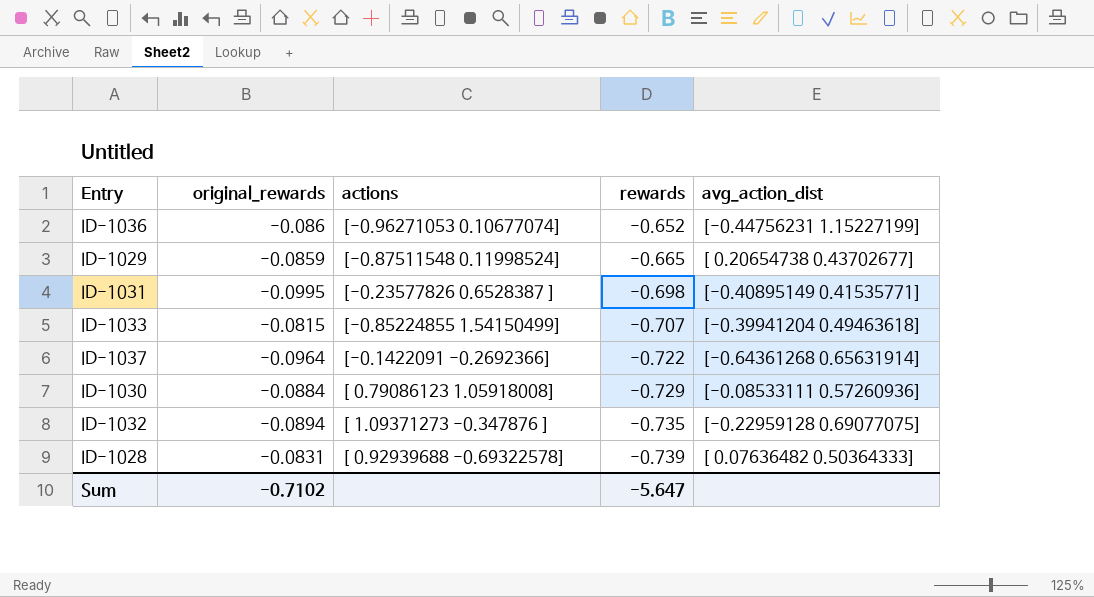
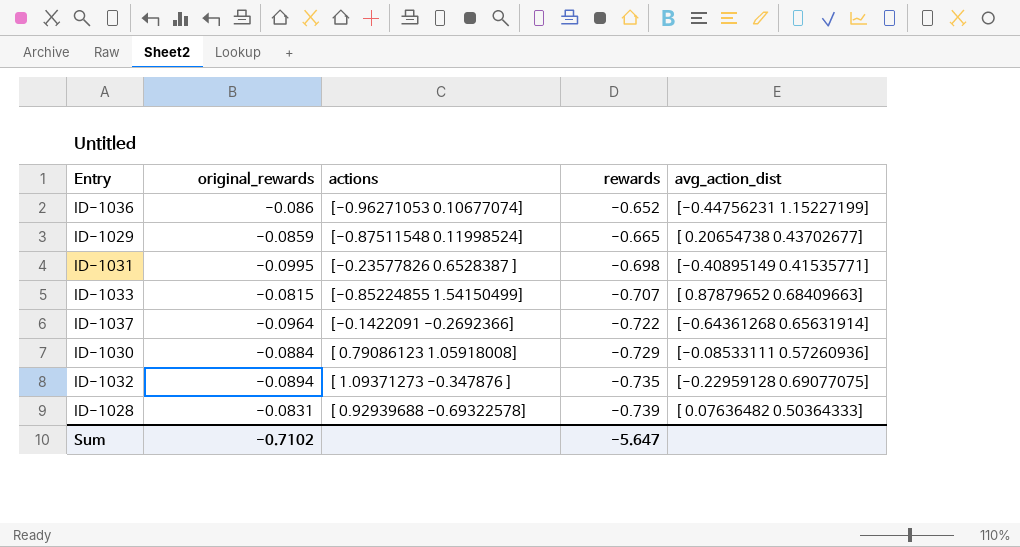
ID-1033 | avg_action_dist: [-0.39941204 0.49463618] -> [ 0.87879652 0.68409663]

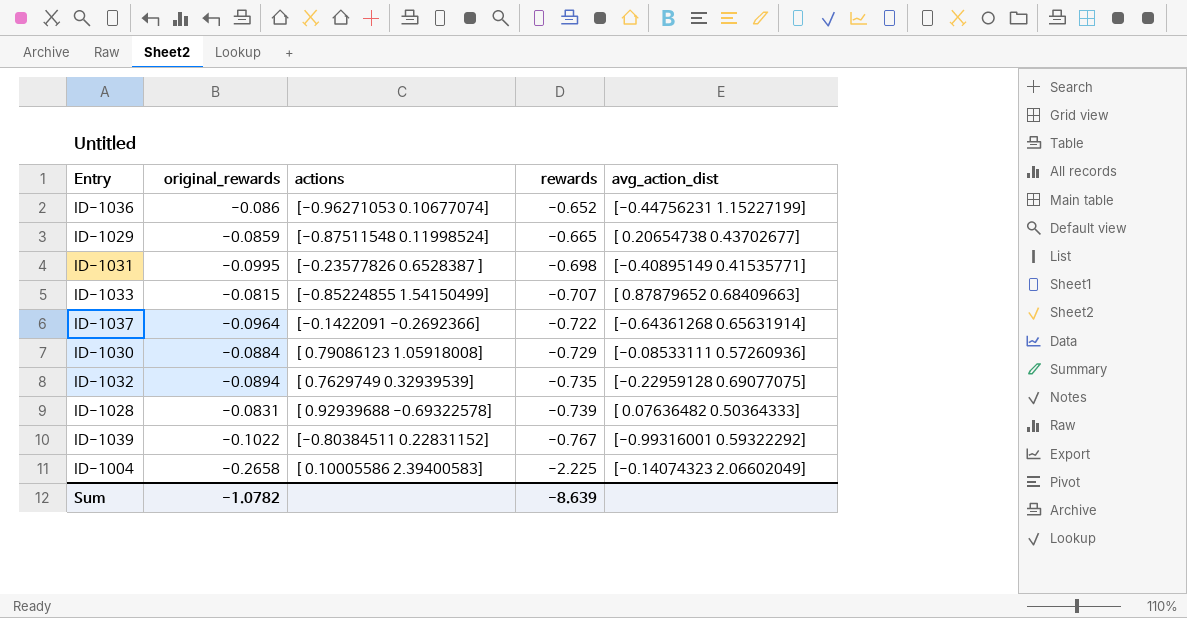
ID-1032 | actions: [ 1.09371273 -0.347876 ] -> [ 0.7629749 0.32939539]
row ID-1039: none -> -0.1022 | [-0.80384511 0.22831152] | -0.767 | [-0.99316001 0.59322292]
row ID-1004: none -> -0.2658 | [ 0.10005586 2.39400583] | -2.225 | [-0.14074323 2.06602049]
Sum | original_rewards: -0.7102 -> -1.0782
Sum | rewards: -5.647 -> -8.639

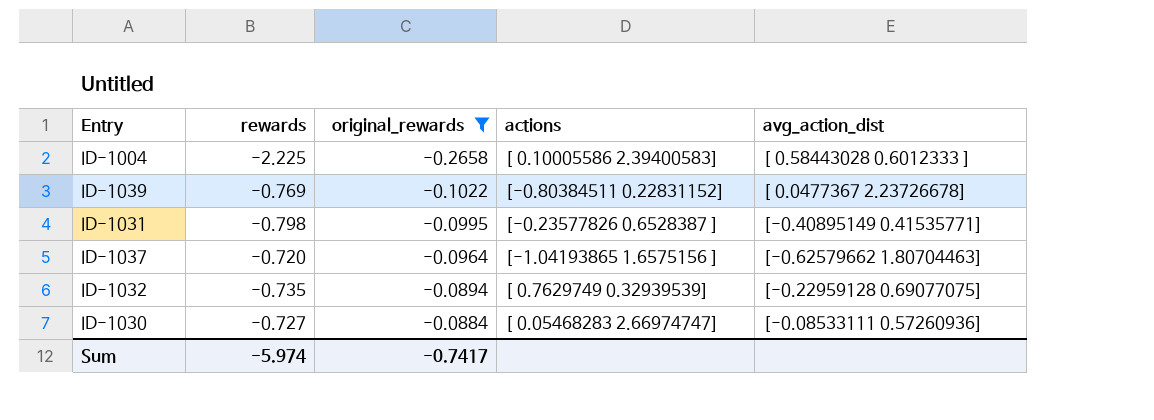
filter: none -> original_rewards <= -0.0884
row order: rewards descending -> original_rewards ascending
column rewards | position: 4 -> 2
ID-1004 | avg_action_dist: [-0.14074323 2.06602049] -> [ 0.58443028 0.6012333 ]
ID-1039 | rewards: -0.767 -> -0.769
ID-1039 | avg_action_dist: [-0.99316001 0.59322292] -> [ 0.0477367 2.23726678]
ID-1031 | rewards: -0.698 -> -0.798
ID-1037 | rewards: -0.722 -> -0.720
ID-1037 | actions: [-0.1422091 -0.2692366] -> [-1.04193865 1.6575156 ]
ID-1037 | avg_action_dist: [-0.64361268 0.65631914] -> [-0.62579662 1.80704463]
ID-1030 | rewards: -0.729 -> -0.727
ID-1030 | actions: [ 0.79086123 1.05918008] -> [ 0.05468283 2.66974747]
Sum | rewards: -8.639 -> -5.974
Sum | original_rewards: -1.0782 -> -0.7417

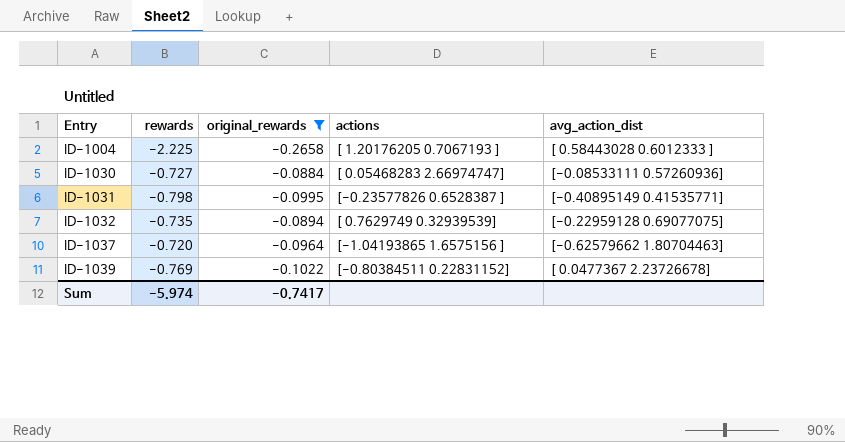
row order: original_rewards ascending -> Entry ascending
ID-1004 | actions: [ 0.10005586 2.39400583] -> [ 1.20176205 0.7067193 ]

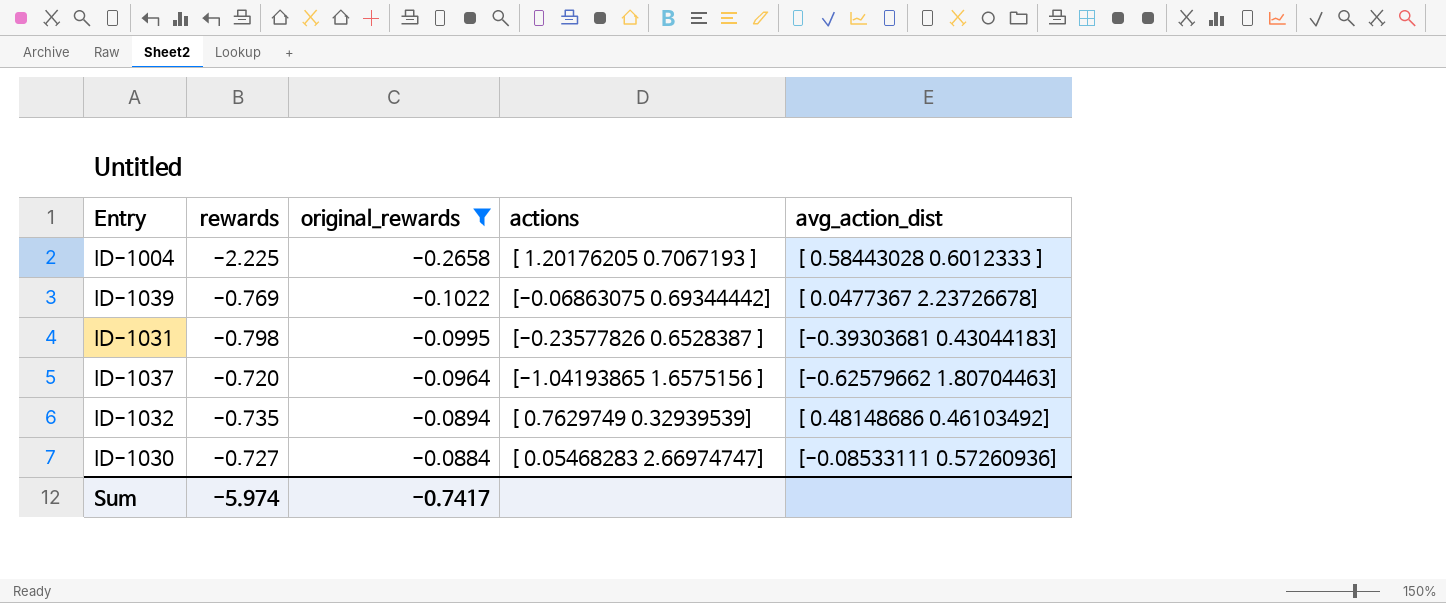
row order: Entry ascending -> original_rewards ascending
ID-1039 | actions: [-0.80384511 0.22831152] -> [-0.06863075 0.69344442]
ID-1031 | avg_action_dist: [-0.40895149 0.41535771] -> [-0.39303681 0.43044183]
ID-1032 | avg_action_dist: [-0.22959128 0.69077075] -> [ 0.48148686 0.46103492]

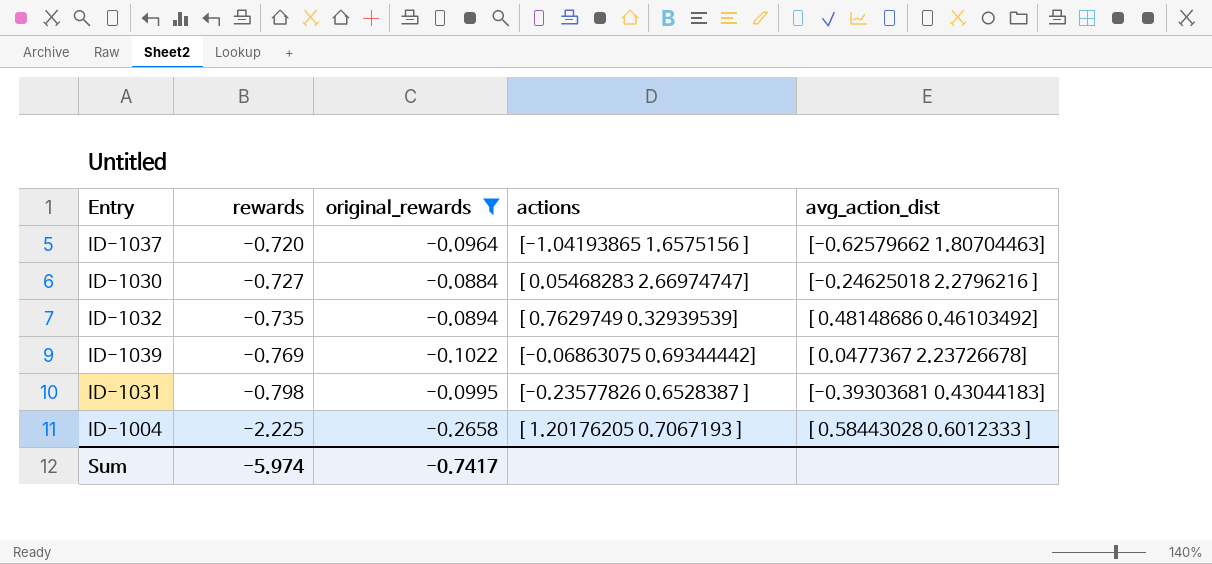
row order: original_rewards ascending -> rewards descending
ID-1030 | avg_action_dist: [-0.08533111 0.57260936] -> [-0.24625018 2.2796216 ]

